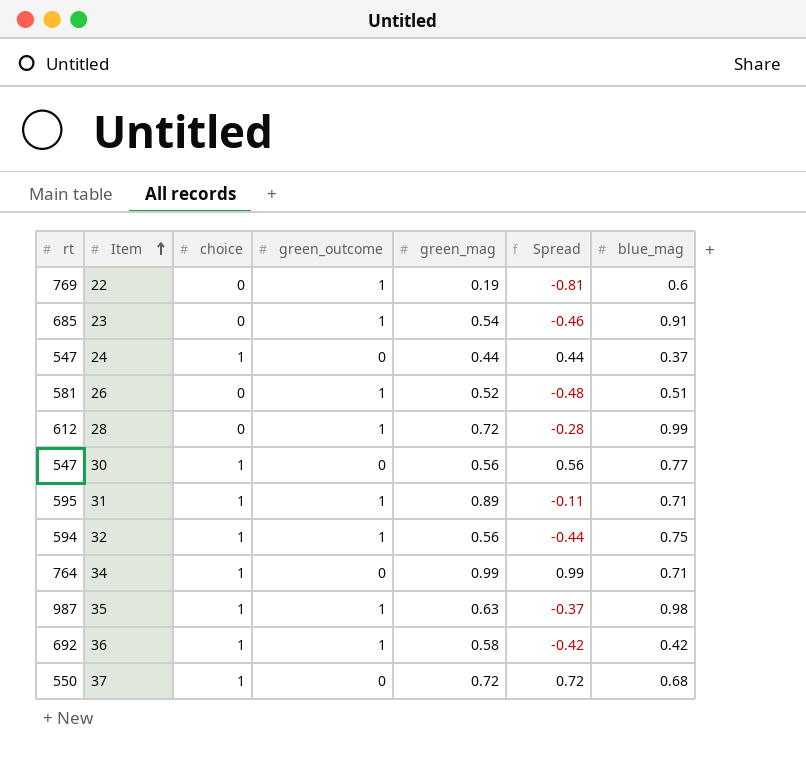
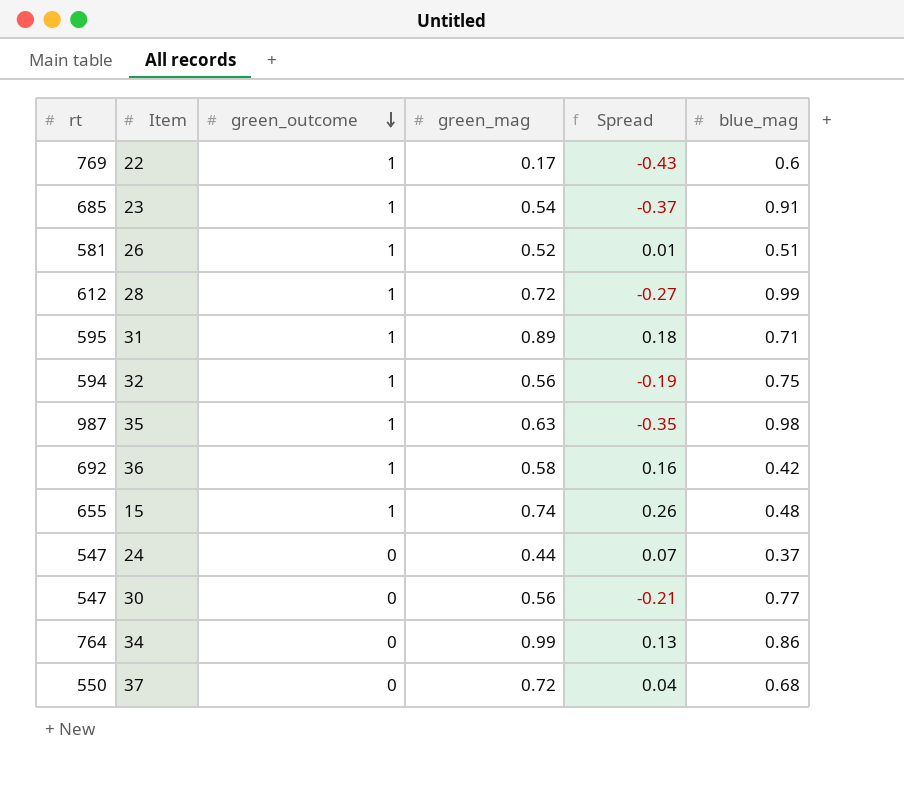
row order: Item ascending -> green_outcome descending
column choice | position: 3 -> none
column Spread | formula: [green_mag] - [green_outcome] -> [green_mag] - [blue_mag]
22 | green_mag: 0.19 -> 0.17
row 15: none -> 655 | 1 | 0.74 | 0.26 | 0.48
34 | blue_mag: 0.71 -> 0.86

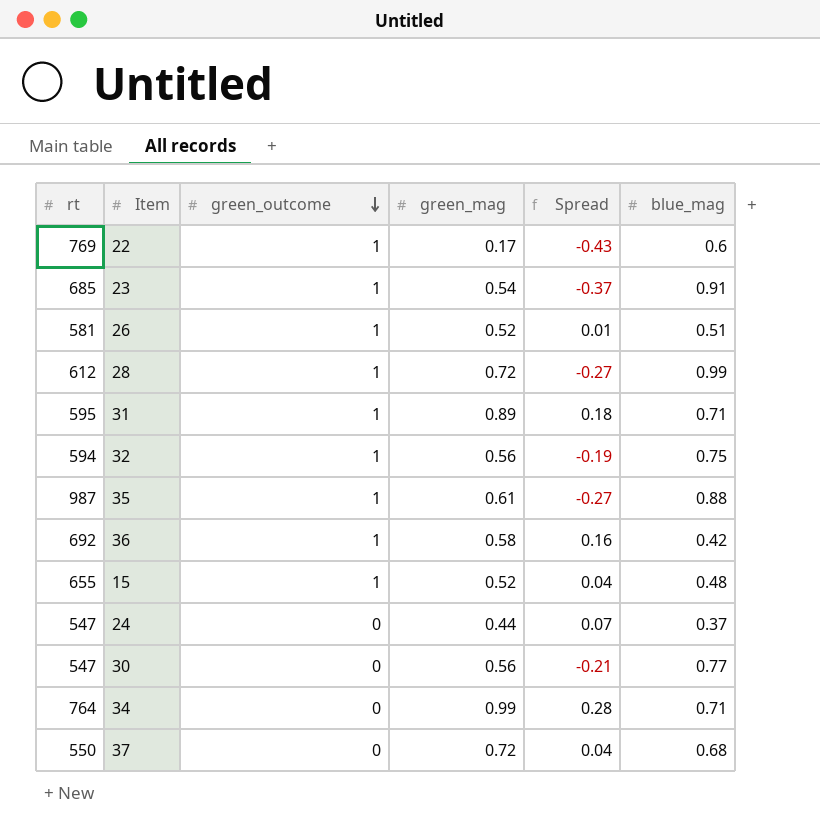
35 | green_mag: 0.63 -> 0.61
35 | Spread: -0.35 -> -0.27
35 | blue_mag: 0.98 -> 0.88
15 | green_mag: 0.74 -> 0.52
15 | Spread: 0.26 -> 0.04
34 | Spread: 0.13 -> 0.28
34 | blue_mag: 0.86 -> 0.71

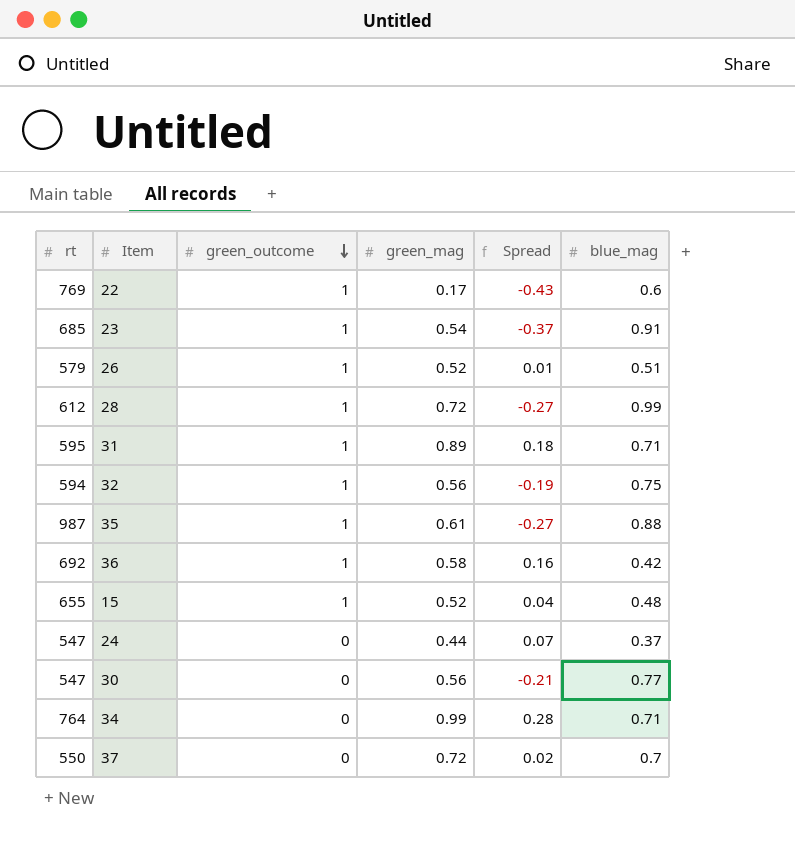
26 | rt: 581 -> 579
37 | Spread: 0.04 -> 0.02
37 | blue_mag: 0.68 -> 0.7

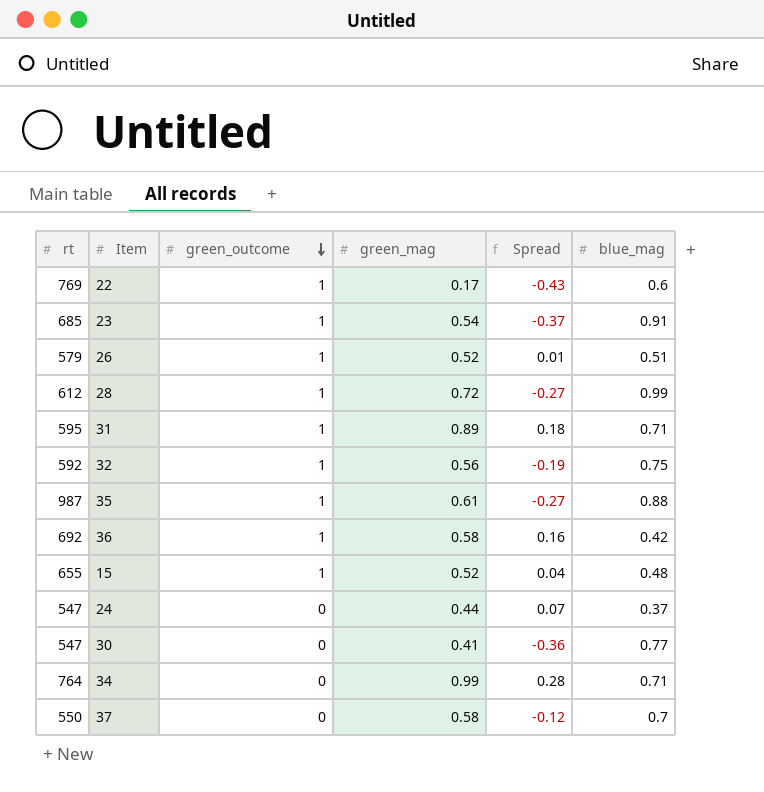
32 | rt: 594 -> 592
30 | green_mag: 0.56 -> 0.41
30 | Spread: -0.21 -> -0.36
37 | green_mag: 0.72 -> 0.58
37 | Spread: 0.02 -> -0.12

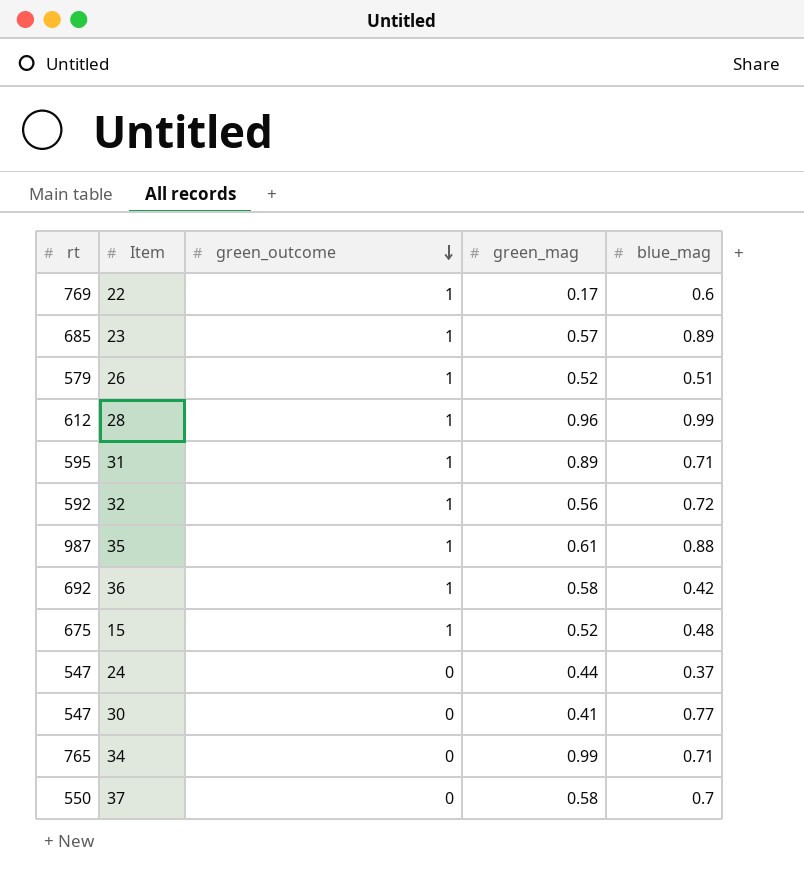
column Spread | formula: [green_mag] - [blue_mag] -> none
23 | green_mag: 0.54 -> 0.57
23 | blue_mag: 0.91 -> 0.89
28 | green_mag: 0.72 -> 0.96
32 | blue_mag: 0.75 -> 0.72
15 | rt: 655 -> 675
34 | rt: 764 -> 765

